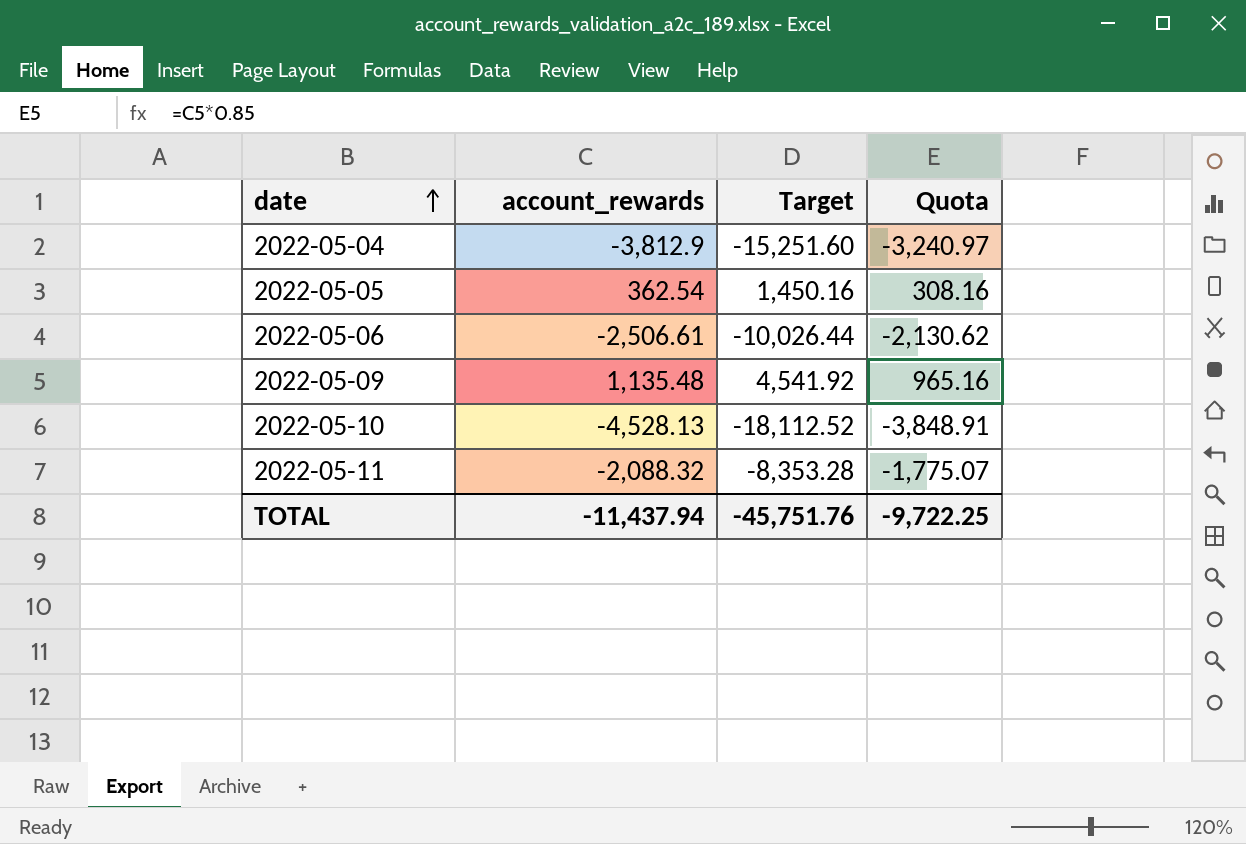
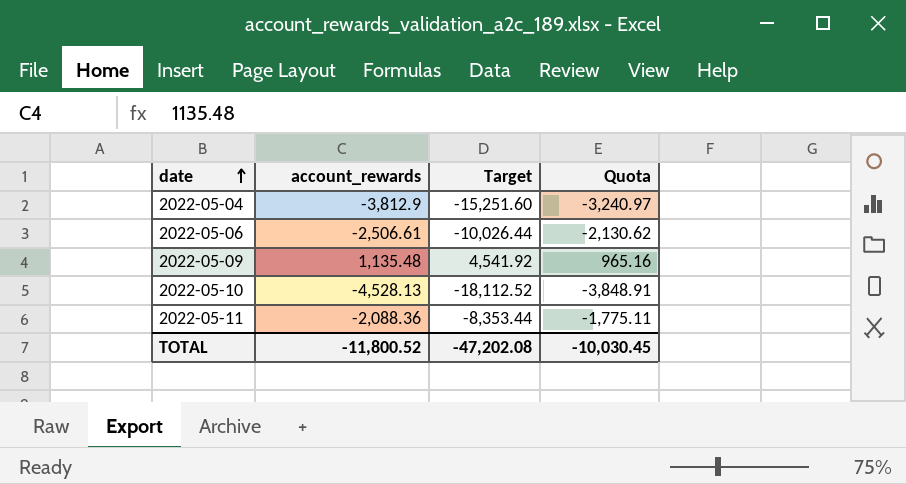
row 2022-05-05: 362.54 | 1,450.16 | 308.16 -> none
2022-05-11 | account_rewards: -2,088.32 -> -2,088.36
2022-05-11 | Target: -8,353.28 -> -8,353.44
2022-05-11 | Quota: -1,775.07 -> -1,775.11
TOTAL | account_rewards: -11,437.94 -> -11,800.52
TOTAL | Target: -45,751.76 -> -47,202.08
TOTAL | Quota: -9,722.25 -> -10,030.45

